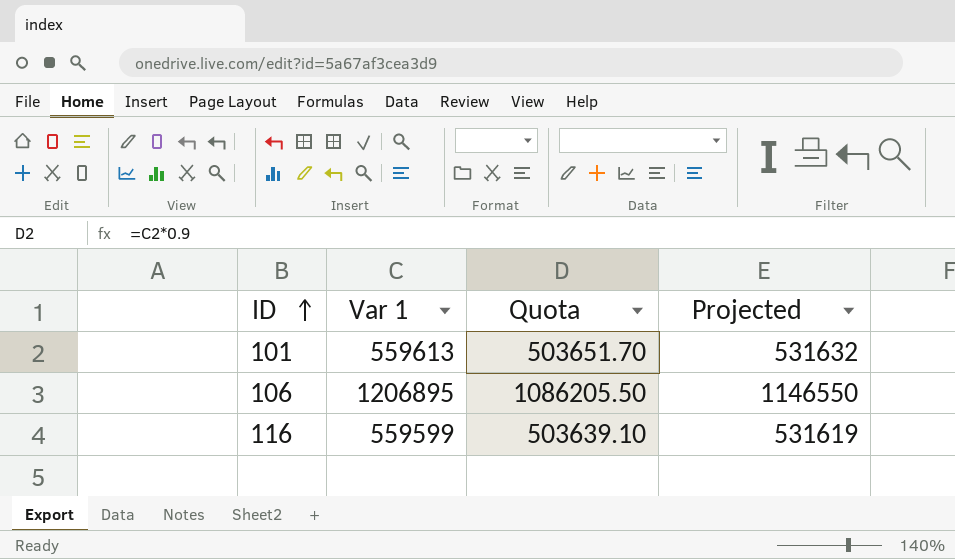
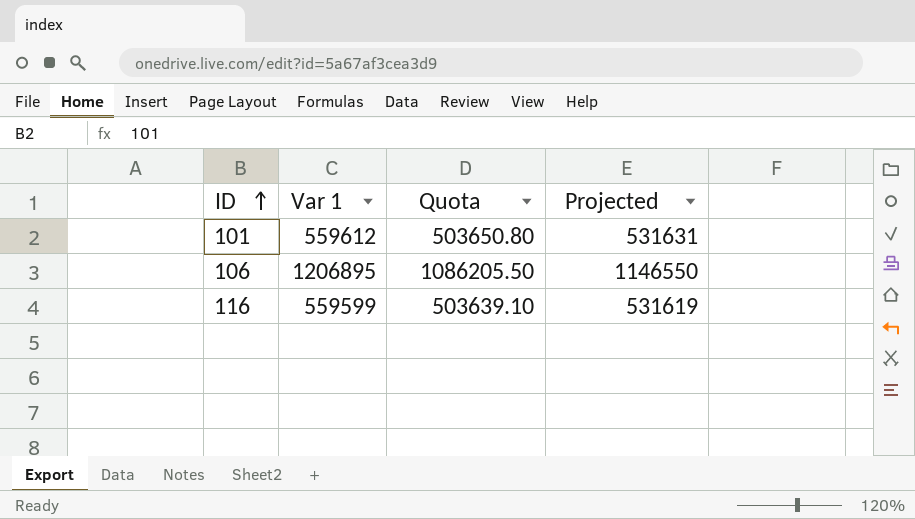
101 | Var 1: 559613 -> 559612
101 | Quota: 503651.70 -> 503650.80
101 | Projected: 531632 -> 531631

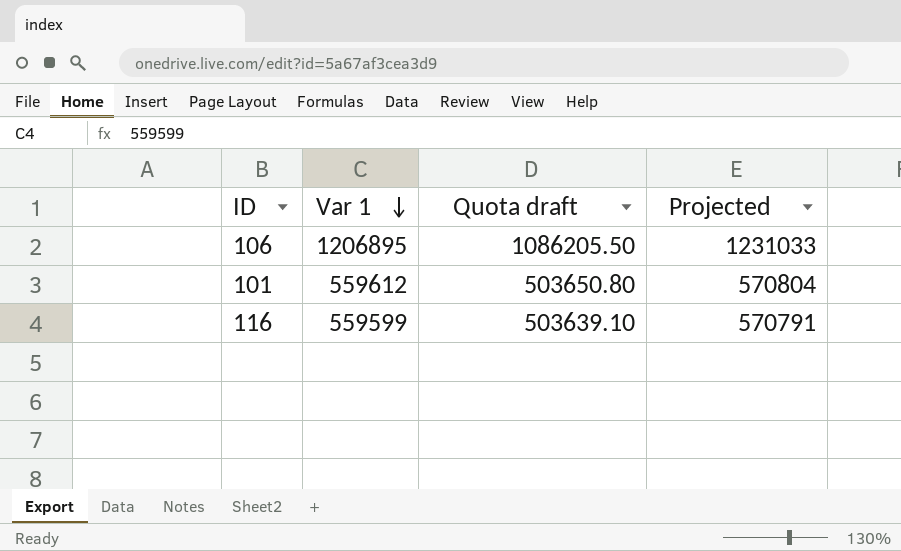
row order: ID ascending -> Var 1 descending
column name: Quota -> Quota draft
column Projected | formula: [Var 1] * 0.95 -> [Var 1] * 1.02

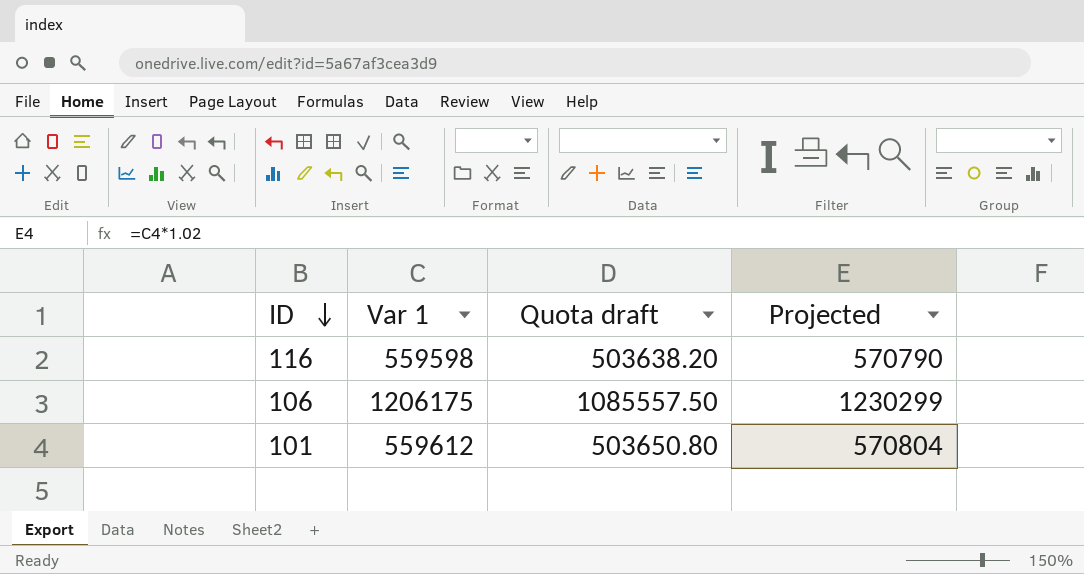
row order: Var 1 descending -> ID descending
116 | Var 1: 559599 -> 559598
116 | Quota draft: 503639.10 -> 503638.20
116 | Projected: 570791 -> 570790
106 | Var 1: 1206895 -> 1206175
106 | Quota draft: 1086205.50 -> 1085557.50
106 | Projected: 1231033 -> 1230299

